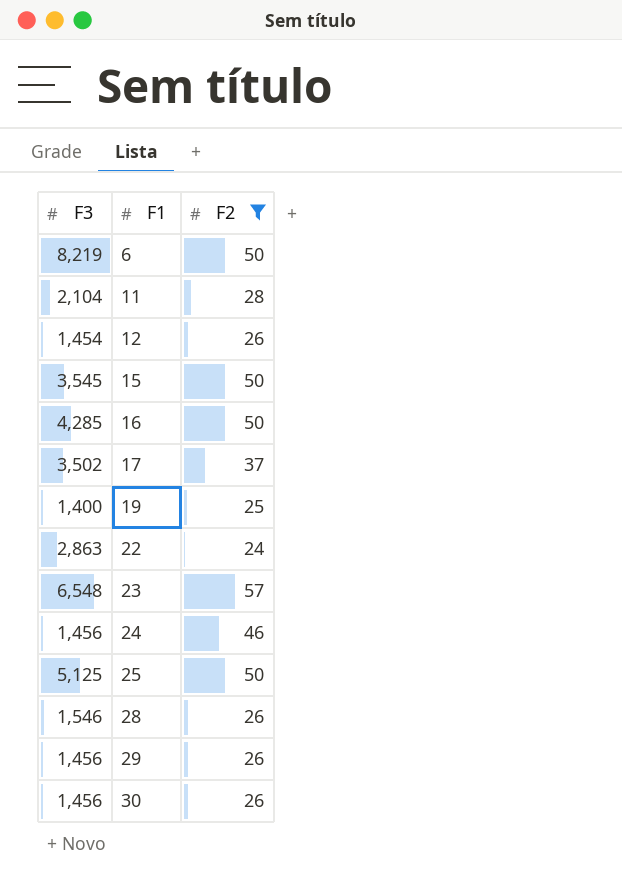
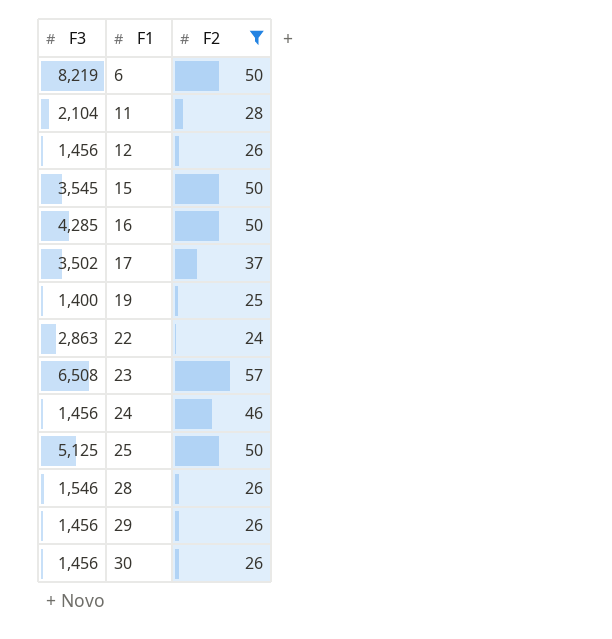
12 | F3: 1,454 -> 1,456
23 | F3: 6,548 -> 6,508

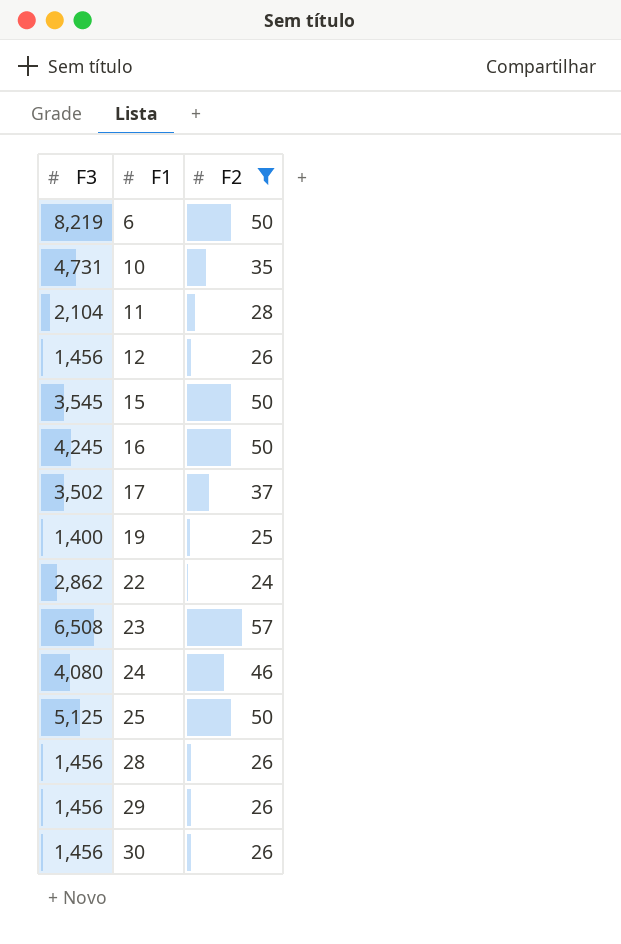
row 10: none -> 4,731 | 35
16 | F3: 4,285 -> 4,245
22 | F3: 2,863 -> 2,862
24 | F3: 1,456 -> 4,080
28 | F3: 1,546 -> 1,456

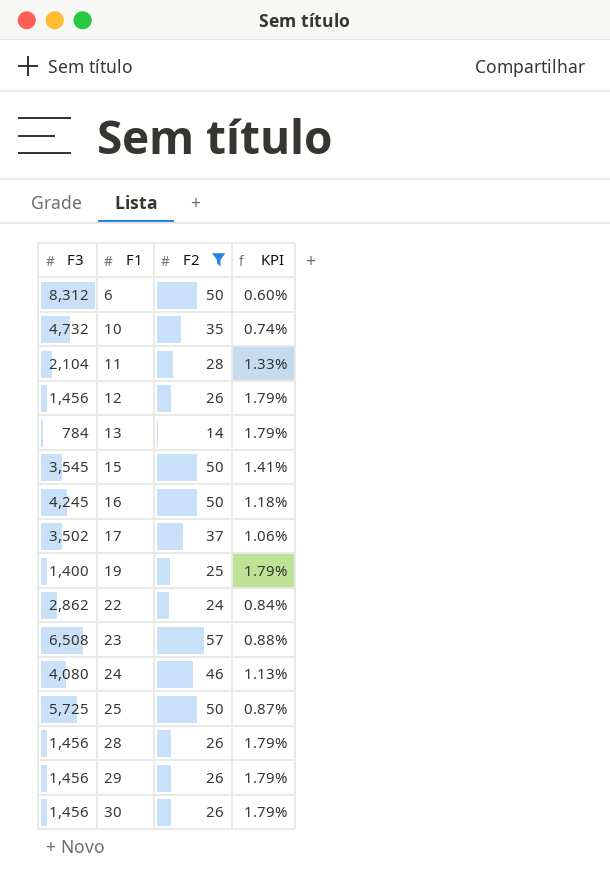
column KPI | formula: none -> [F2] / [F3]
6 | F3: 8,219 -> 8,312
10 | F3: 4,731 -> 4,732
row 13: none -> 784 | 14 | 1.79%
25 | F3: 5,125 -> 5,725

